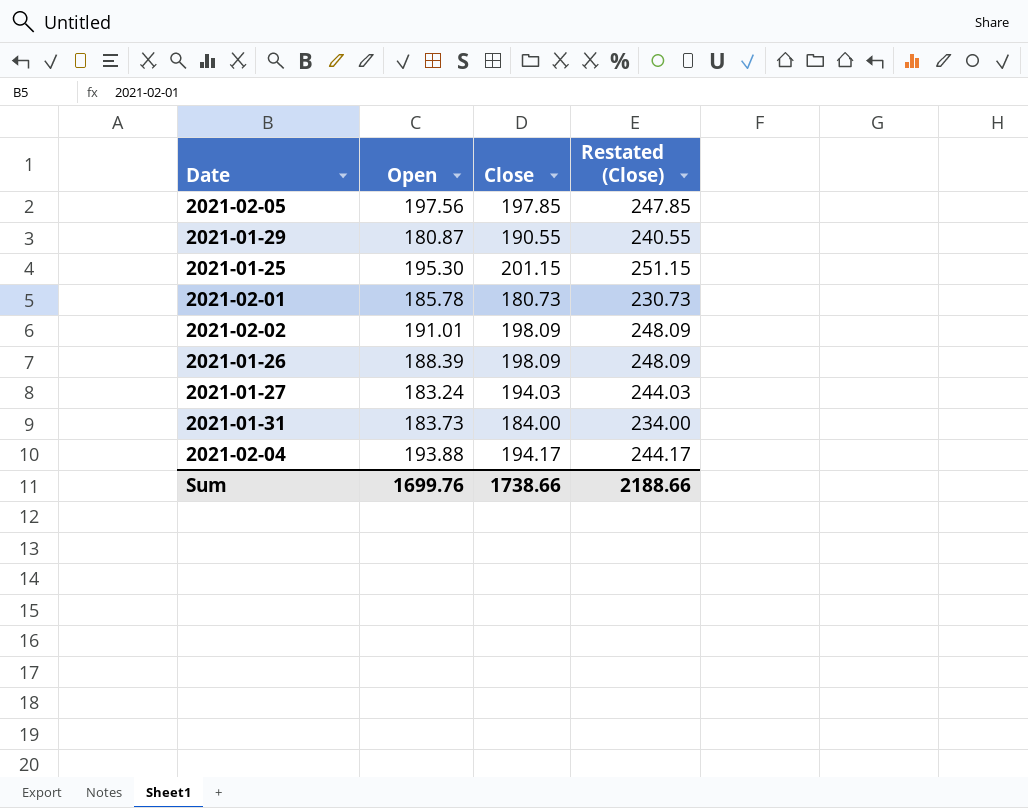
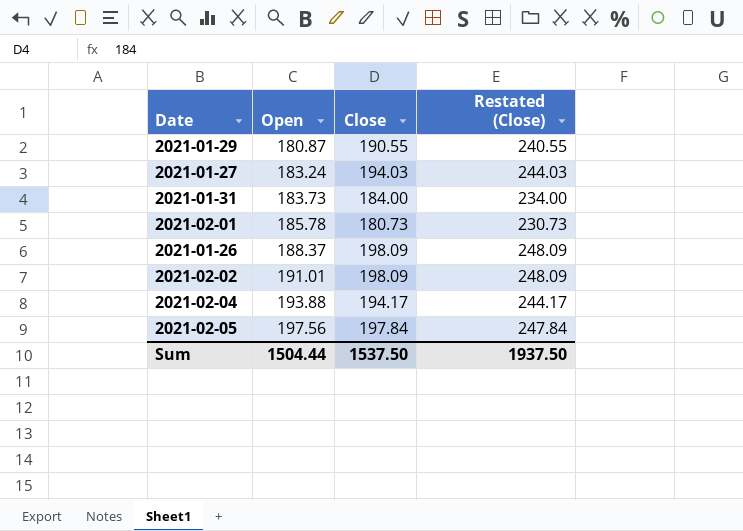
row order: none -> Open ascending
row 2021-01-25: 195.30 | 201.15 | 251.15 -> none
2021-01-26 | Open: 188.39 -> 188.37
2021-02-05 | Close: 197.85 -> 197.84
2021-02-05 | Restated (Close): 247.85 -> 247.84
Sum | Open: 1699.76 -> 1504.44
Sum | Close: 1738.66 -> 1537.50
Sum | Restated (Close): 2188.66 -> 1937.50

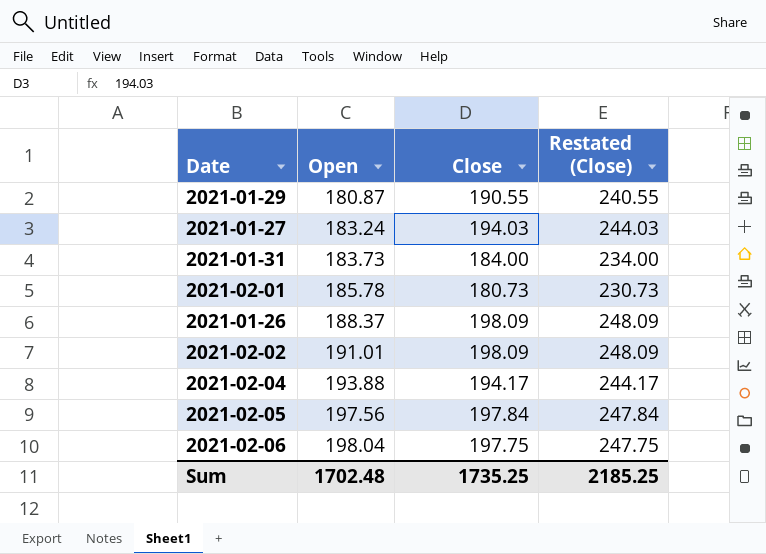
row 2021-02-06: none -> 198.04 | 197.75 | 247.75
Sum | Open: 1504.44 -> 1702.48
Sum | Close: 1537.50 -> 1735.25
Sum | Restated (Close): 1937.50 -> 2185.25

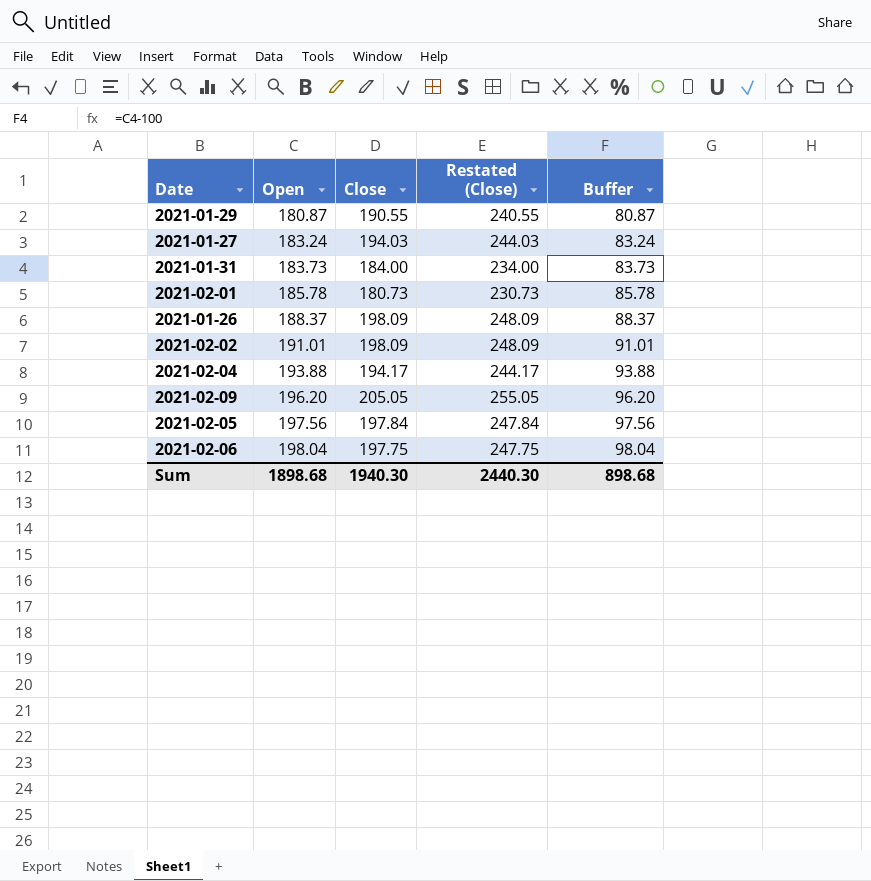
column Buffer | formula: none -> [Open] - 100
row 2021-02-09: none -> 196.20 | 205.05 | 255.05 | 96.20
Sum | Open: 1702.48 -> 1898.68
Sum | Close: 1735.25 -> 1940.30
Sum | Restated (Close): 2185.25 -> 2440.30

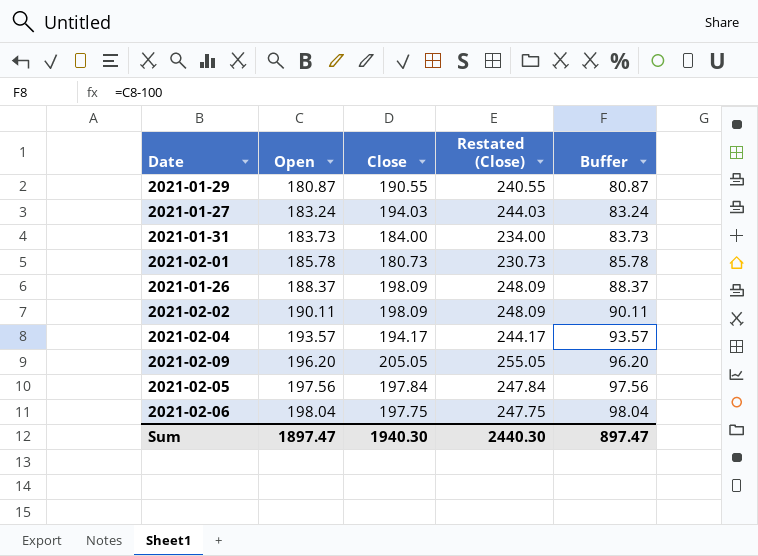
2021-02-02 | Open: 191.01 -> 190.11
2021-02-02 | Buffer: 91.01 -> 90.11
2021-02-04 | Open: 193.88 -> 193.57
2021-02-04 | Buffer: 93.88 -> 93.57
Sum | Open: 1898.68 -> 1897.47
Sum | Buffer: 898.68 -> 897.47

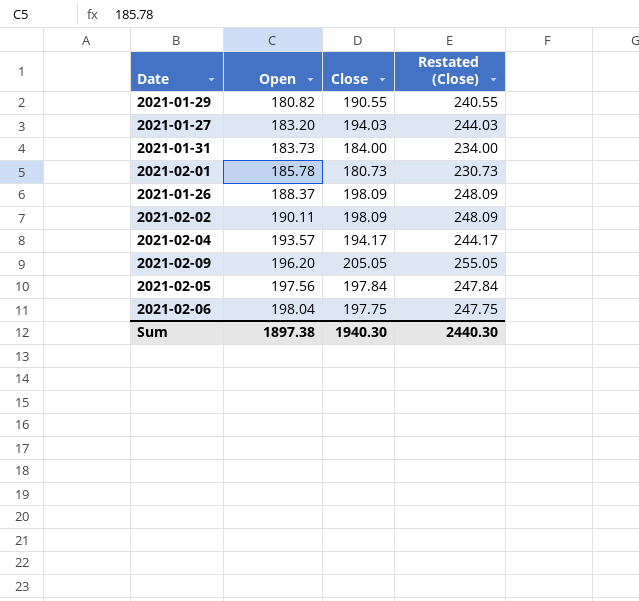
column Buffer | formula: [Open] - 100 -> none
2021-01-29 | Open: 180.87 -> 180.82
2021-01-27 | Open: 183.24 -> 183.20
Sum | Open: 1897.47 -> 1897.38

